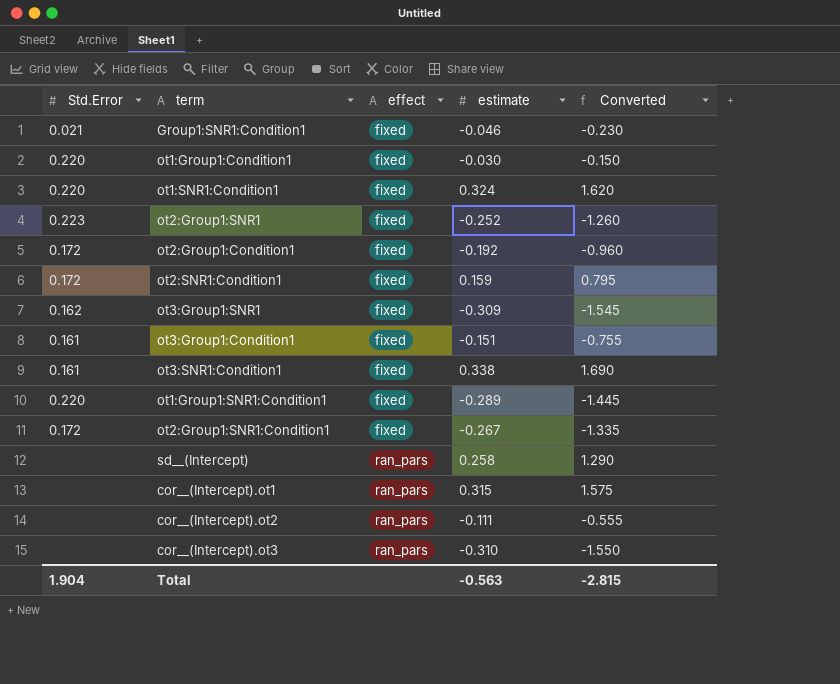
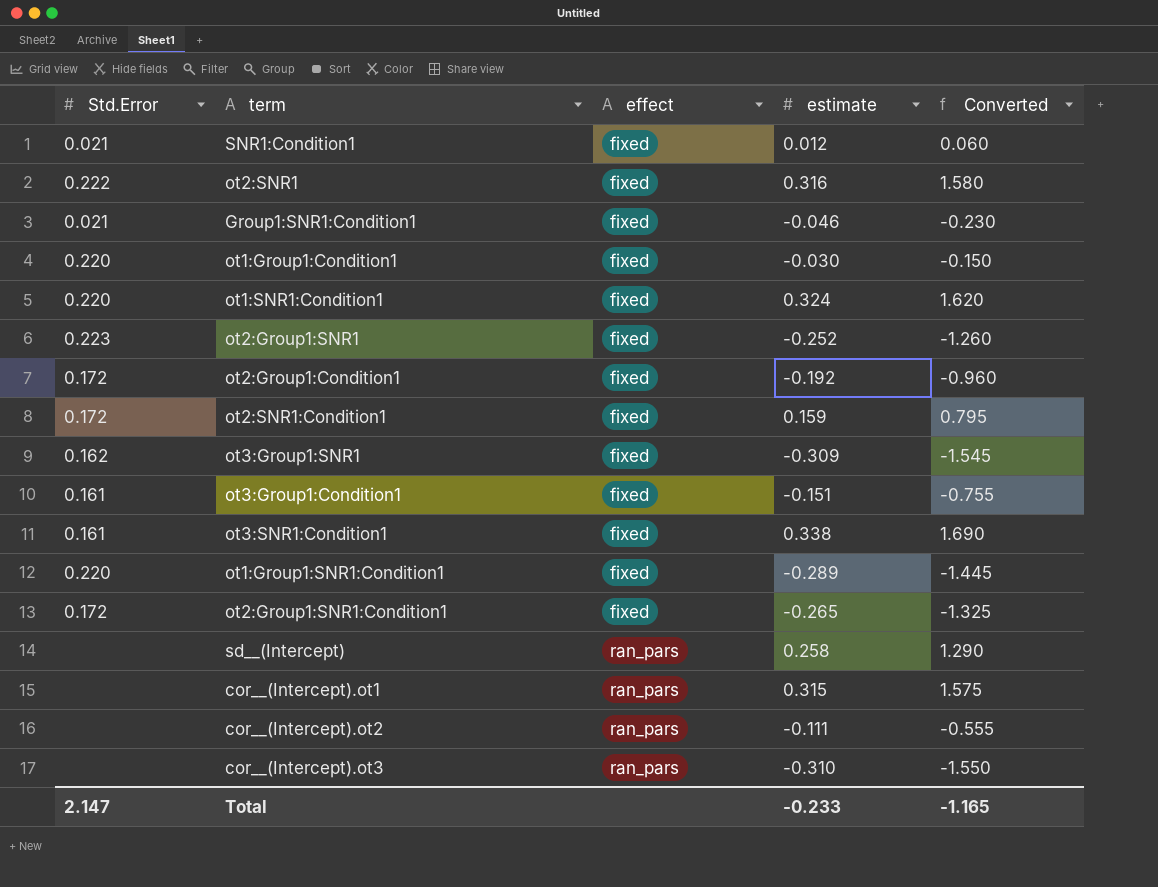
row SNR1:Condition1: none -> 0.021 | fixed | 0.012 | 0.060
row ot2:SNR1: none -> 0.222 | fixed | 0.316 | 1.580
ot2:Group1:SNR1:Condition1 | estimate: -0.267 -> -0.265
ot2:Group1:SNR1:Condition1 | Converted: -1.335 -> -1.325
Total | Std.Error: 1.904 -> 2.147
Total | estimate: -0.563 -> -0.233
Total | Converted: -2.815 -> -1.165

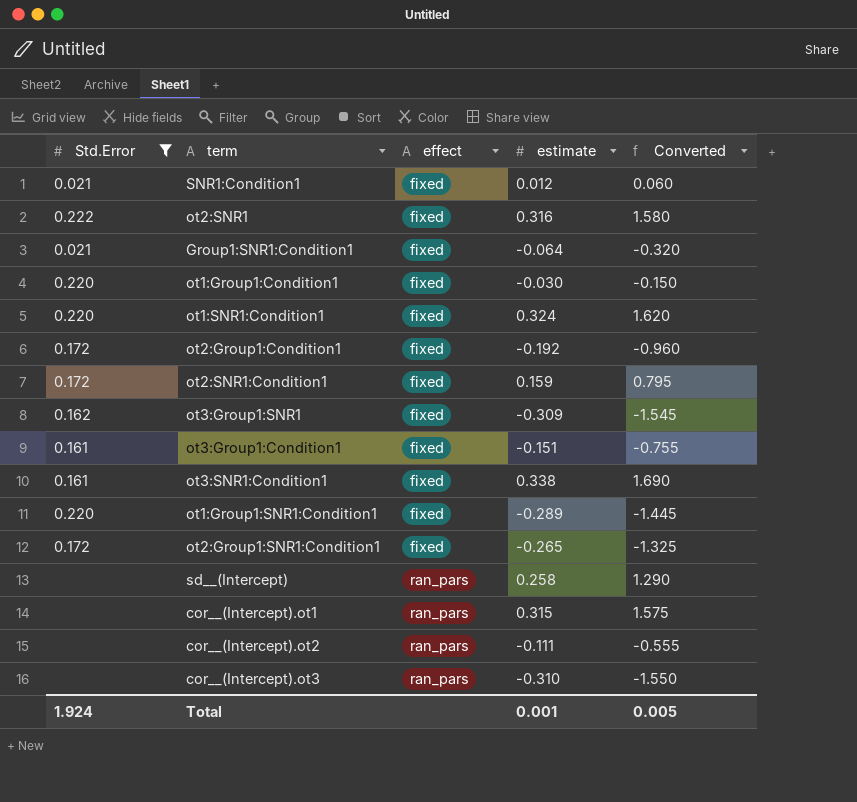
filter: none -> Std.Error != 0.223
Group1:SNR1:Condition1 | estimate: -0.046 -> -0.064
Group1:SNR1:Condition1 | Converted: -0.230 -> -0.320
Total | Std.Error: 2.147 -> 1.924
Total | estimate: -0.233 -> 0.001
Total | Converted: -1.165 -> 0.005

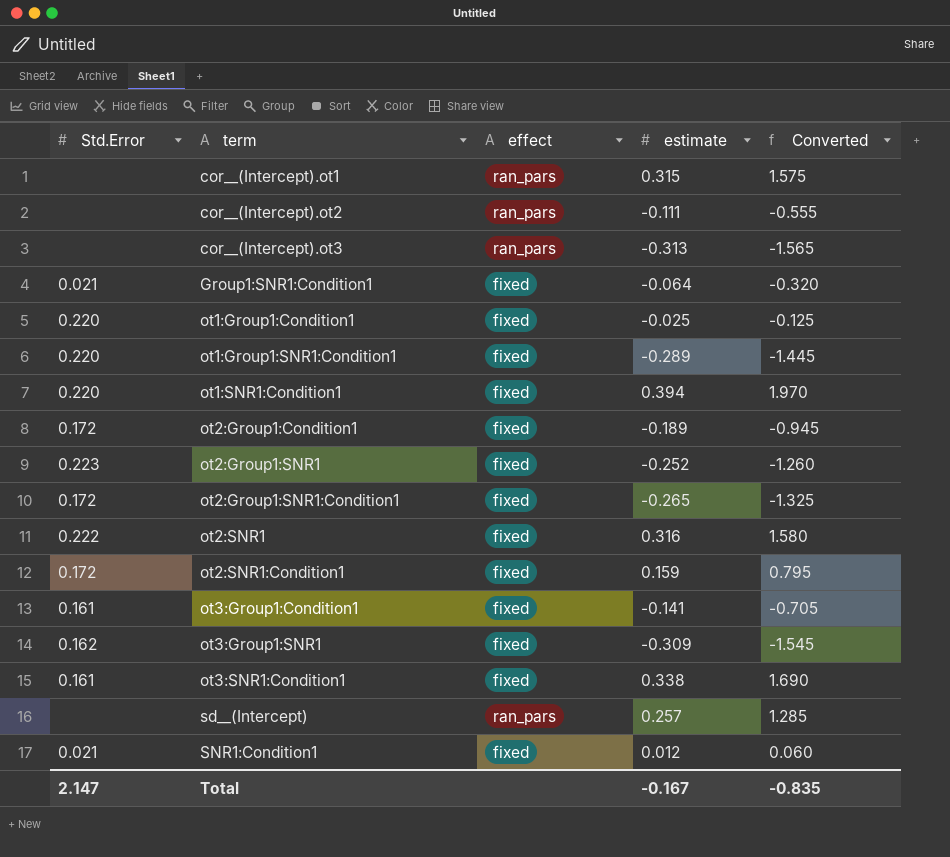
filter: Std.Error != 0.223 -> none
row order: effect ascending -> term ascending
cor__(Intercept).ot3 | estimate: -0.310 -> -0.313
cor__(Intercept).ot3 | Converted: -1.550 -> -1.565
ot1:Group1:Condition1 | estimate: -0.030 -> -0.025
ot1:Group1:Condition1 | Converted: -0.150 -> -0.125
ot1:SNR1:Condition1 | estimate: 0.324 -> 0.394
ot1:SNR1:Condition1 | Converted: 1.620 -> 1.970
ot2:Group1:Condition1 | estimate: -0.192 -> -0.189
ot2:Group1:Condition1 | Converted: -0.960 -> -0.945
ot3:Group1:Condition1 | estimate: -0.151 -> -0.141
ot3:Group1:Condition1 | Converted: -0.755 -> -0.705
sd__(Intercept) | estimate: 0.258 -> 0.257
sd__(Intercept) | Converted: 1.290 -> 1.285
Total | Std.Error: 1.924 -> 2.147
Total | estimate: 0.001 -> -0.167
Total | Converted: 0.005 -> -0.835

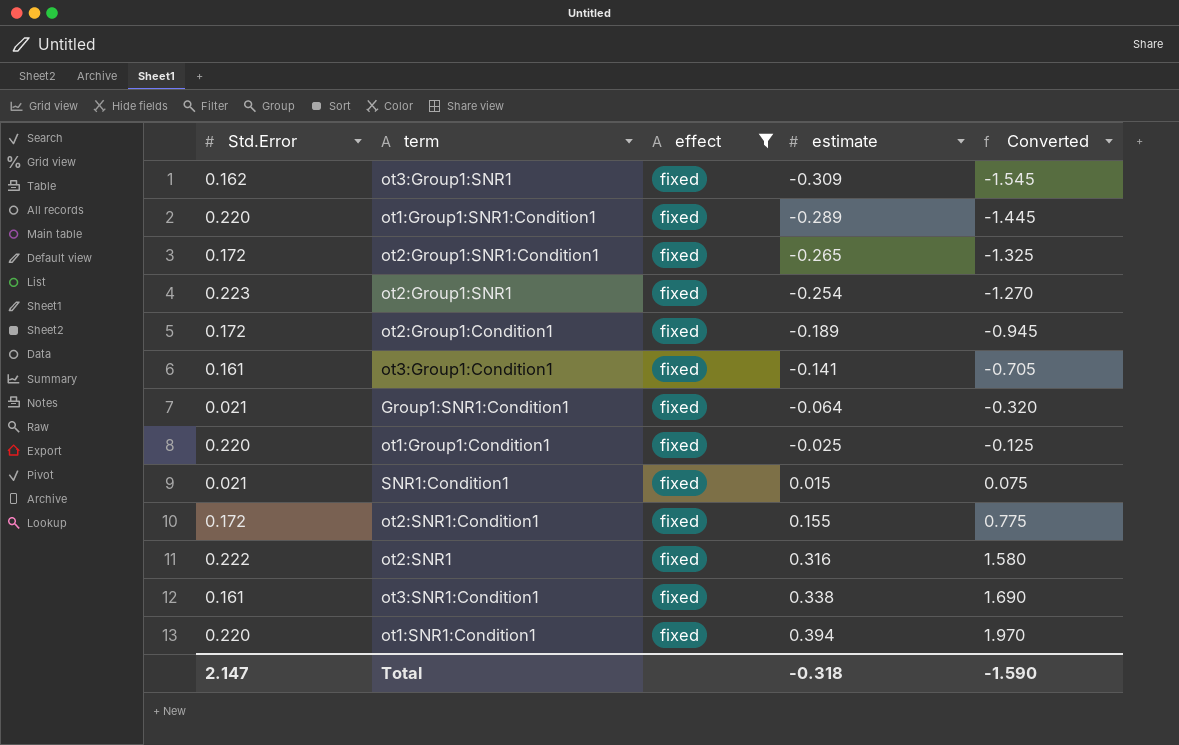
filter: none -> effect = fixed
row order: term ascending -> estimate ascending
ot2:Group1:SNR1 | estimate: -0.252 -> -0.254
ot2:Group1:SNR1 | Converted: -1.260 -> -1.270
SNR1:Condition1 | estimate: 0.012 -> 0.015
SNR1:Condition1 | Converted: 0.060 -> 0.075
ot2:SNR1:Condition1 | estimate: 0.159 -> 0.155
ot2:SNR1:Condition1 | Converted: 0.795 -> 0.775
Total | estimate: -0.167 -> -0.318
Total | Converted: -0.835 -> -1.590

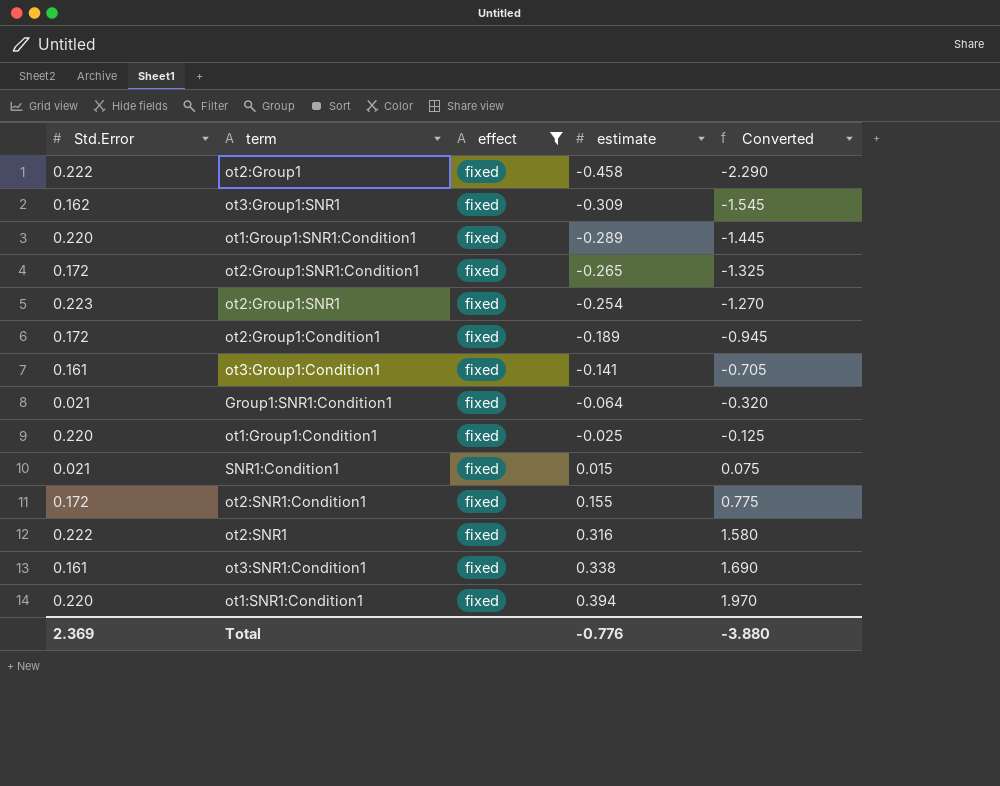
row ot2:Group1: none -> 0.222 | fixed | -0.458 | -2.290
Total | Std.Error: 2.147 -> 2.369
Total | estimate: -0.318 -> -0.776
Total | Converted: -1.590 -> -3.880

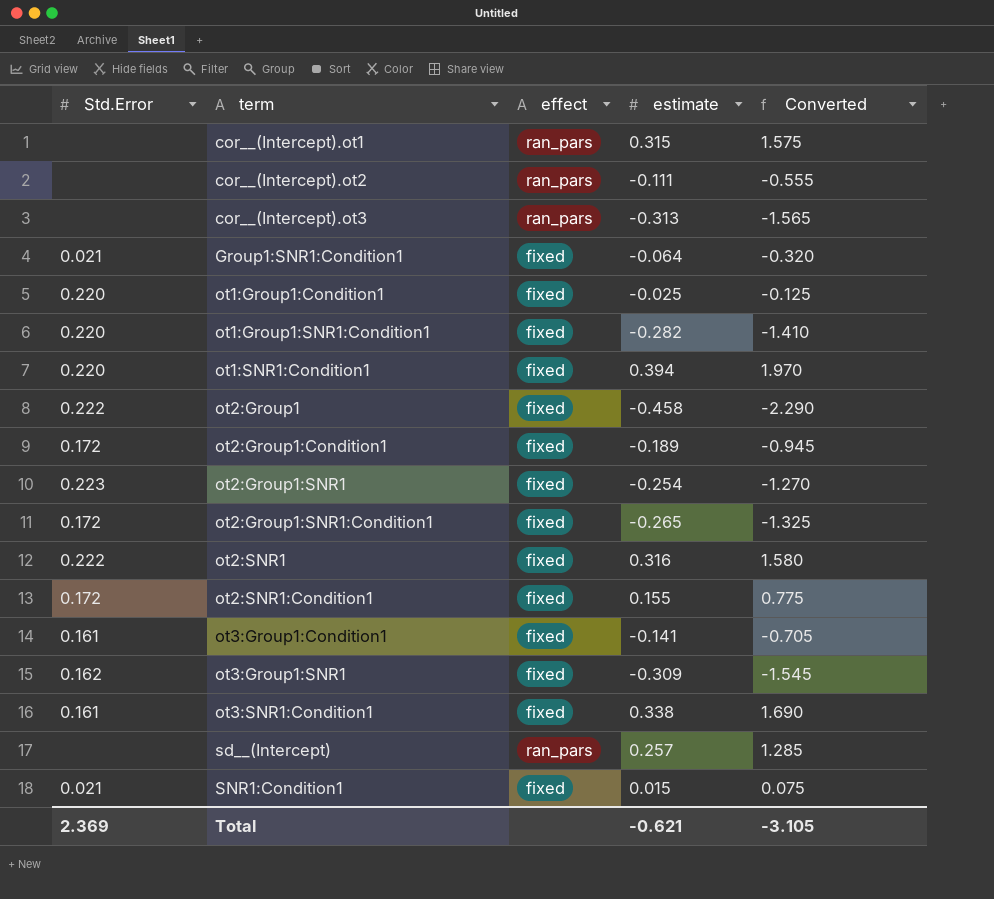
filter: effect = fixed -> none
row order: estimate ascending -> term ascending
ot1:Group1:SNR1:Condition1 | estimate: -0.289 -> -0.282
ot1:Group1:SNR1:Condition1 | Converted: -1.445 -> -1.410
Total | estimate: -0.776 -> -0.621
Total | Converted: -3.880 -> -3.105

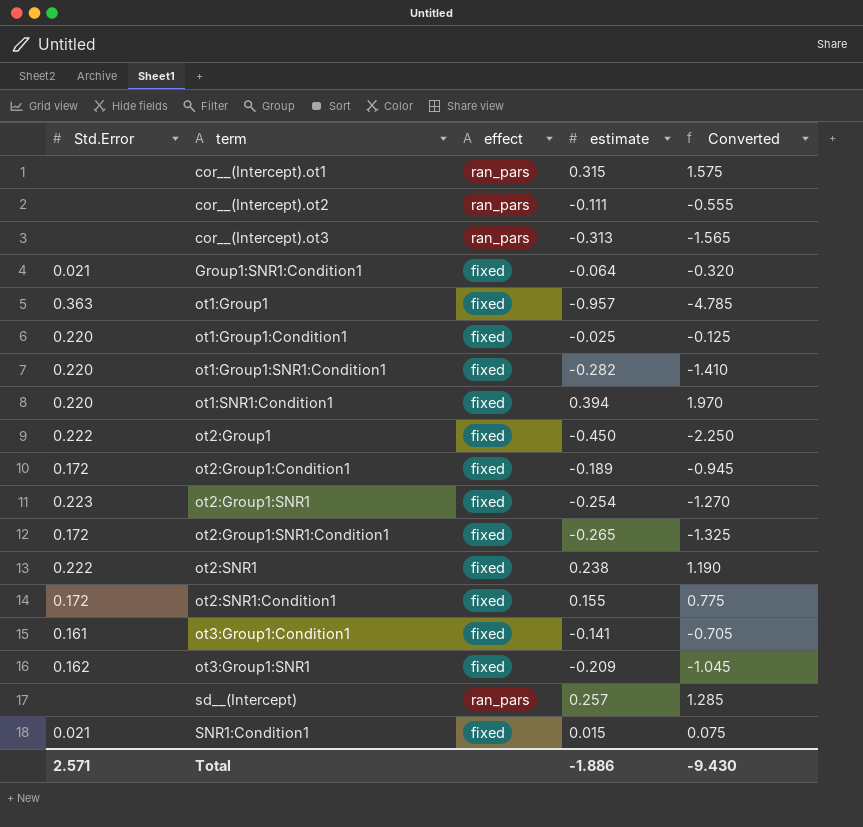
row ot3:SNR1:Condition1: 0.161 | fixed | 0.338 | 1.690 -> none
row ot1:Group1: none -> 0.363 | fixed | -0.957 | -4.785
ot2:Group1 | estimate: -0.458 -> -0.450
ot2:Group1 | Converted: -2.290 -> -2.250
ot2:SNR1 | estimate: 0.316 -> 0.238
ot2:SNR1 | Converted: 1.580 -> 1.190
ot3:Group1:SNR1 | estimate: -0.309 -> -0.209
ot3:Group1:SNR1 | Converted: -1.545 -> -1.045
Total | Std.Error: 2.369 -> 2.571
Total | estimate: -0.621 -> -1.886
Total | Converted: -3.105 -> -9.430

